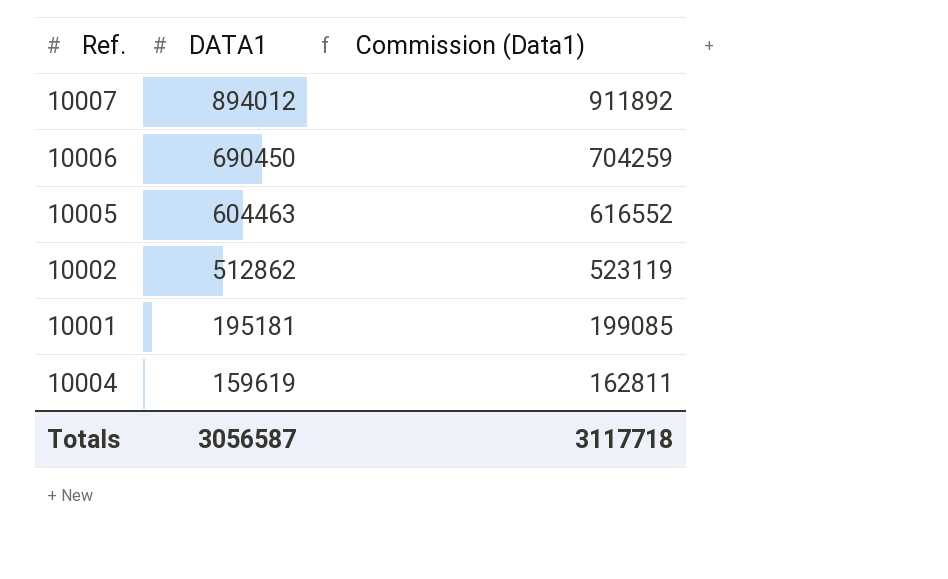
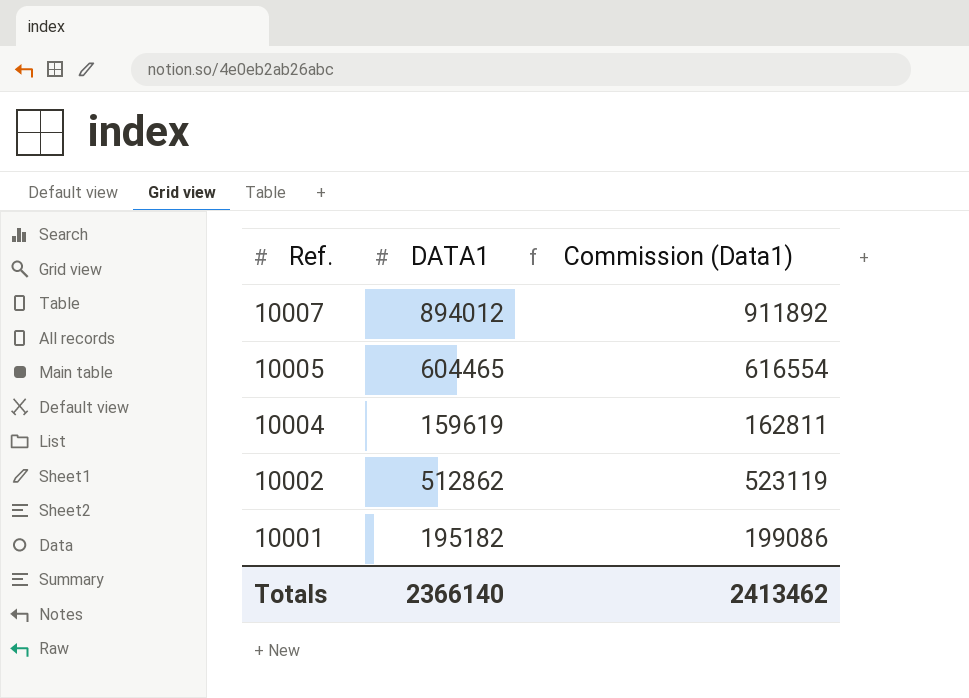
row order: DATA1 descending -> Ref. descending
row 10006: 690450 | 704259 -> none
10005 | DATA1: 604463 -> 604465
10005 | Commission (Data1): 616552 -> 616554
10001 | DATA1: 195181 -> 195182
10001 | Commission (Data1): 199085 -> 199086
Totals | DATA1: 3056587 -> 2366140
Totals | Commission (Data1): 3117718 -> 2413462

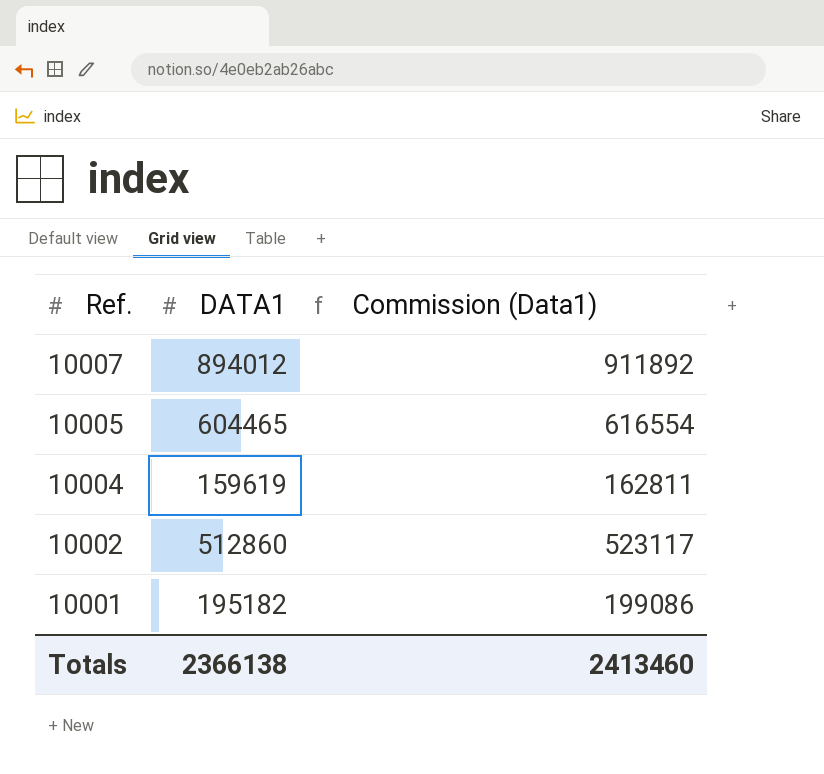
10002 | DATA1: 512862 -> 512860
10002 | Commission (Data1): 523119 -> 523117
Totals | DATA1: 2366140 -> 2366138
Totals | Commission (Data1): 2413462 -> 2413460

